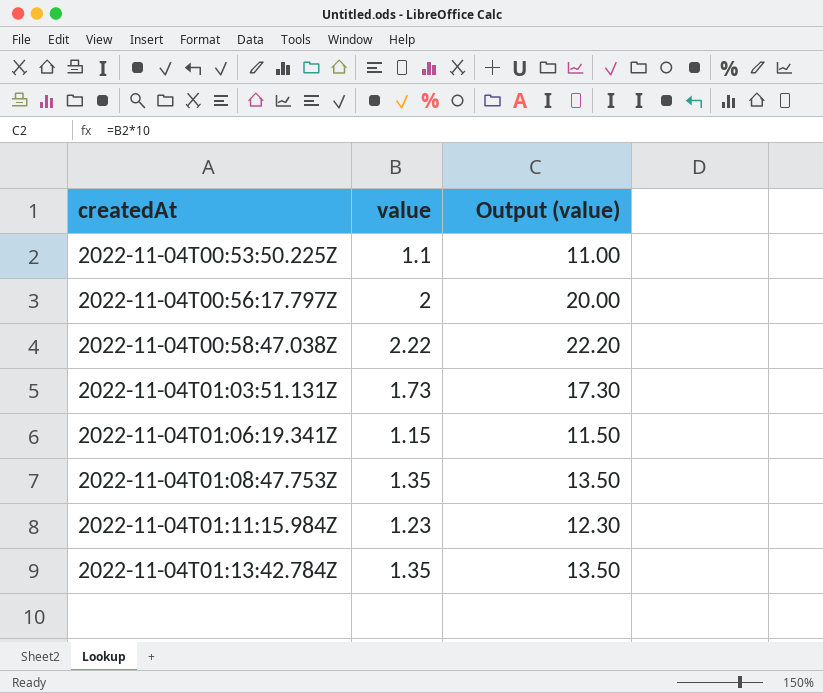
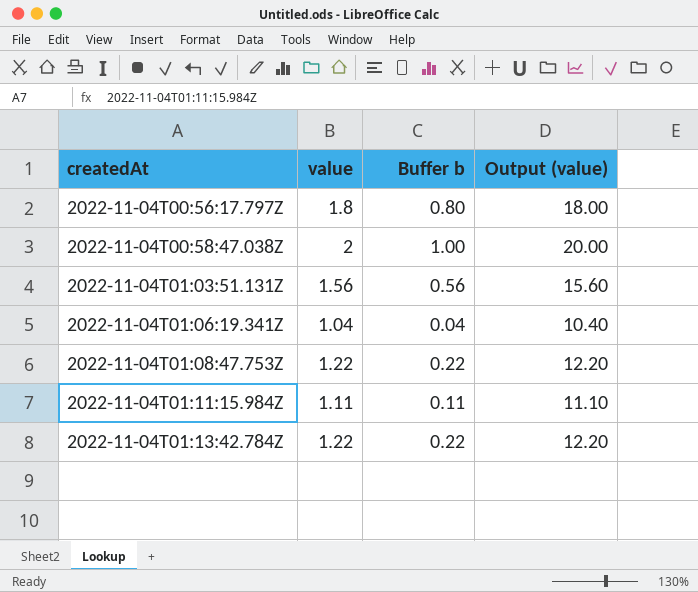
column Buffer b | formula: none -> [value] - 1
row 2022-11-04T00:53:50.225Z: 1.1 | 11.00 -> none
2022-11-04T00:56:17.797Z | value: 2 -> 1.8
2022-11-04T00:56:17.797Z | Output (value): 20.00 -> 18.00
2022-11-04T00:58:47.038Z | value: 2.22 -> 2
2022-11-04T00:58:47.038Z | Output (value): 22.20 -> 20.00
2022-11-04T01:03:51.131Z | value: 1.73 -> 1.56
2022-11-04T01:03:51.131Z | Output (value): 17.30 -> 15.60
2022-11-04T01:06:19.341Z | value: 1.15 -> 1.04
2022-11-04T01:06:19.341Z | Output (value): 11.50 -> 10.40
2022-11-04T01:08:47.753Z | value: 1.35 -> 1.22
2022-11-04T01:08:47.753Z | Output (value): 13.50 -> 12.20
2022-11-04T01:11:15.984Z | value: 1.23 -> 1.11
2022-11-04T01:11:15.984Z | Output (value): 12.30 -> 11.10
2022-11-04T01:13:42.784Z | value: 1.35 -> 1.22
2022-11-04T01:13:42.784Z | Output (value): 13.50 -> 12.20

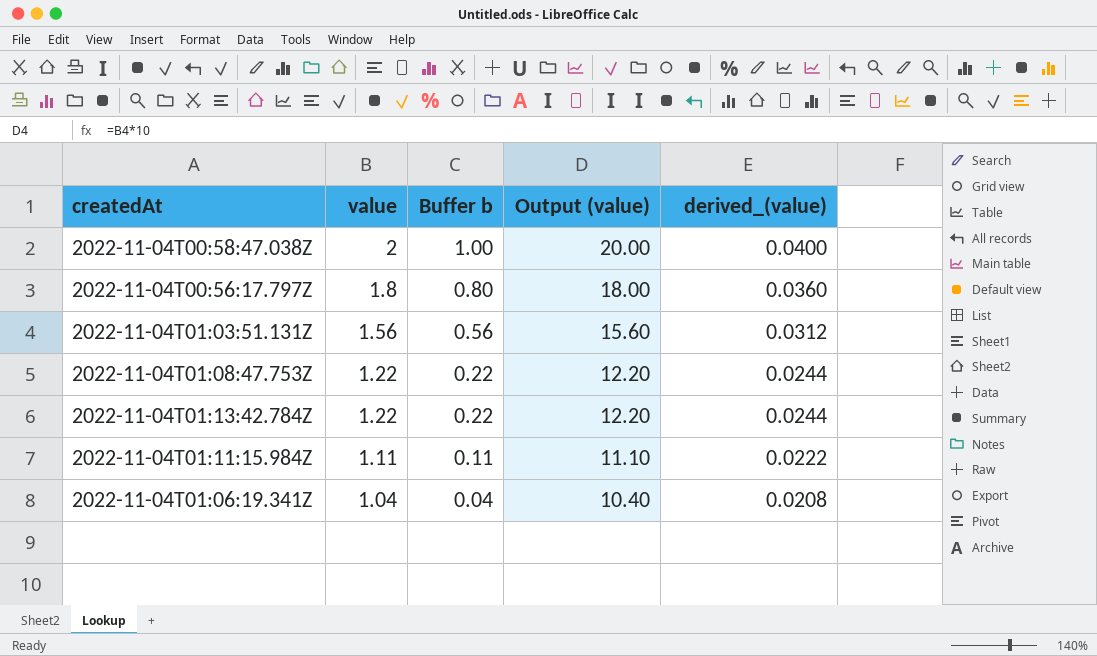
row order: createdAt ascending -> value descending
column derived_(value) | formula: none -> [value] * 0.02

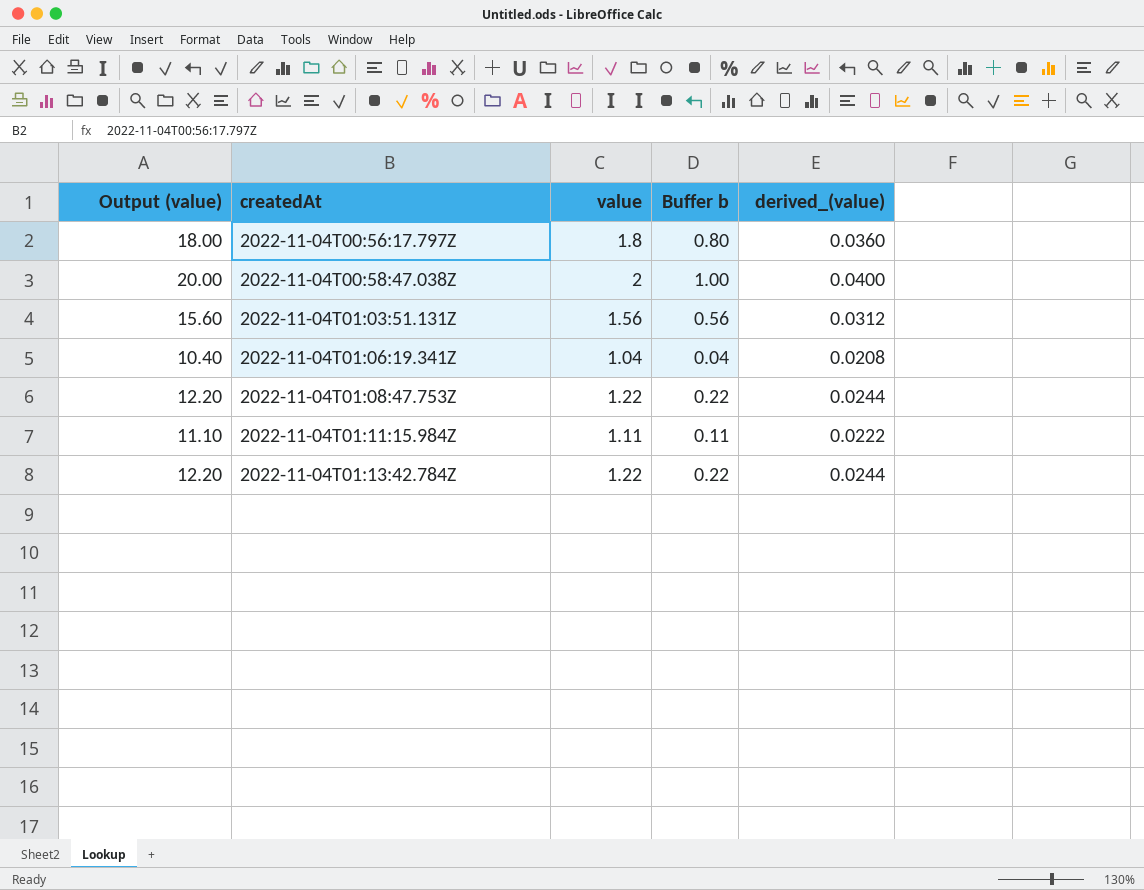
row order: value descending -> createdAt ascending
column Output (value) | position: 4 -> 1

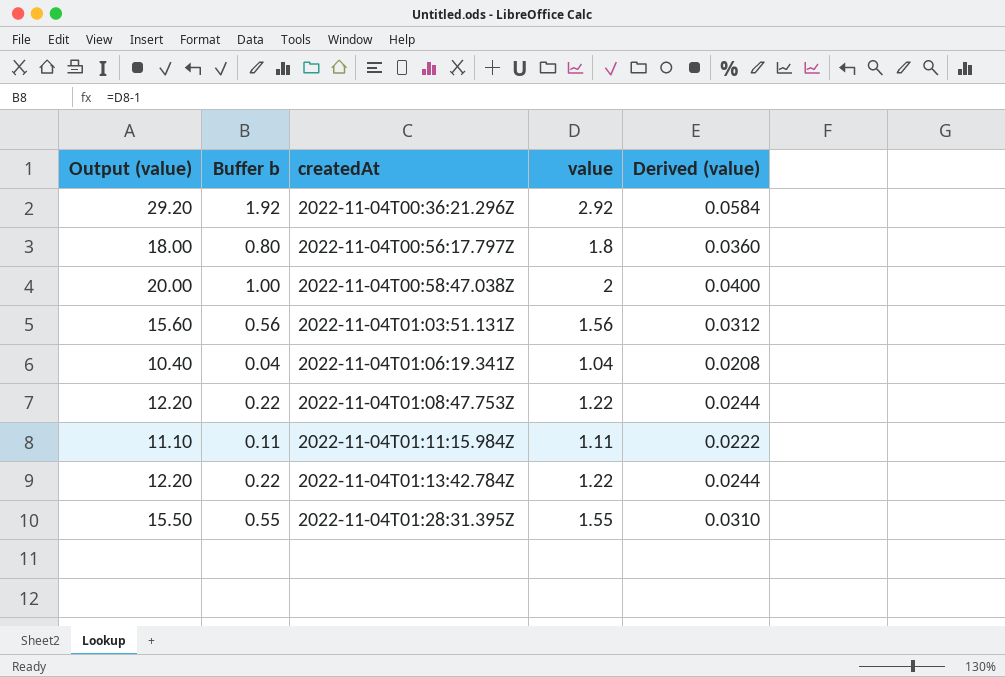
column Buffer b | position: 4 -> 2
column name: derived_(value) -> Derived (value)
row 2022-11-04T00:36:21.296Z: none -> 29.20 | 1.92 | 2.92 | 0.0584
row 2022-11-04T01:28:31.395Z: none -> 15.50 | 0.55 | 1.55 | 0.0310

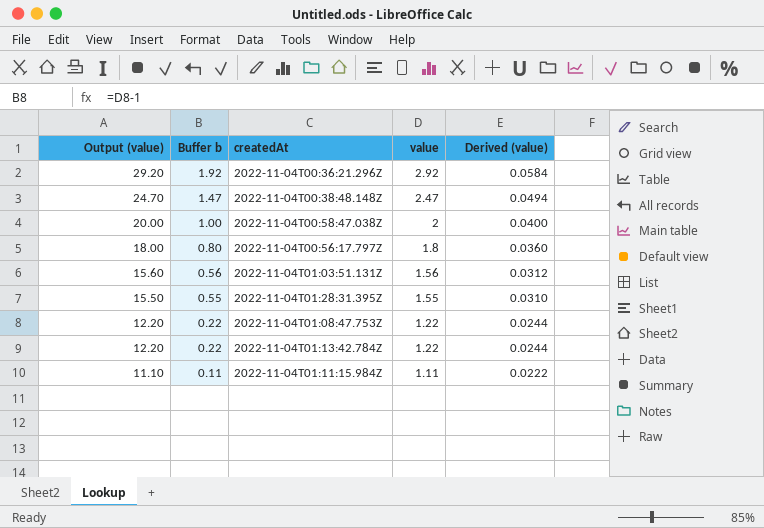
row order: createdAt ascending -> Output (value) descending
row 2022-11-04T01:06:19.341Z: 10.40 | 0.04 | 1.04 | 0.0208 -> none
row 2022-11-04T00:38:48.148Z: none -> 24.70 | 1.47 | 2.47 | 0.0494

